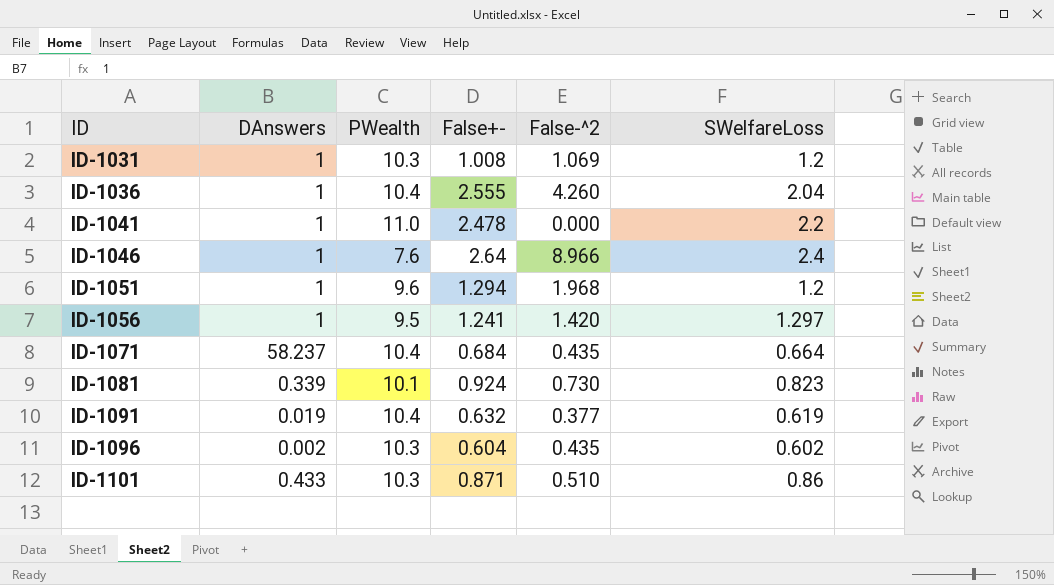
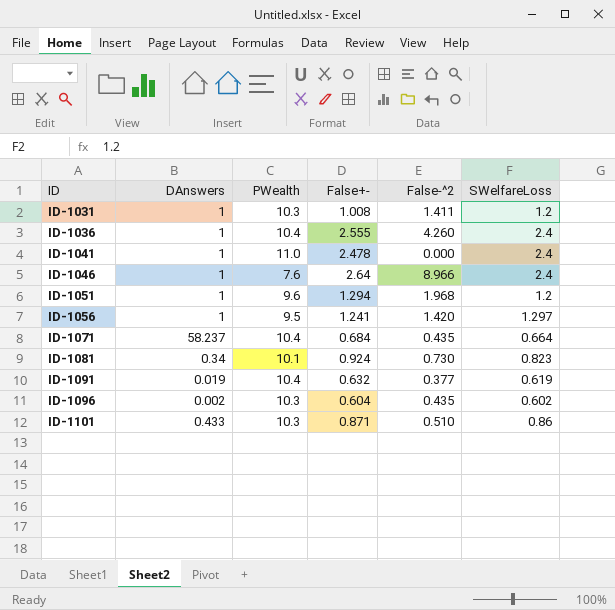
ID-1031 | False-^2: 1.069 -> 1.411
ID-1036 | SWelfareLoss: 2.04 -> 2.4
ID-1041 | SWelfareLoss: 2.2 -> 2.4
ID-1081 | DAnswers: 0.339 -> 0.34

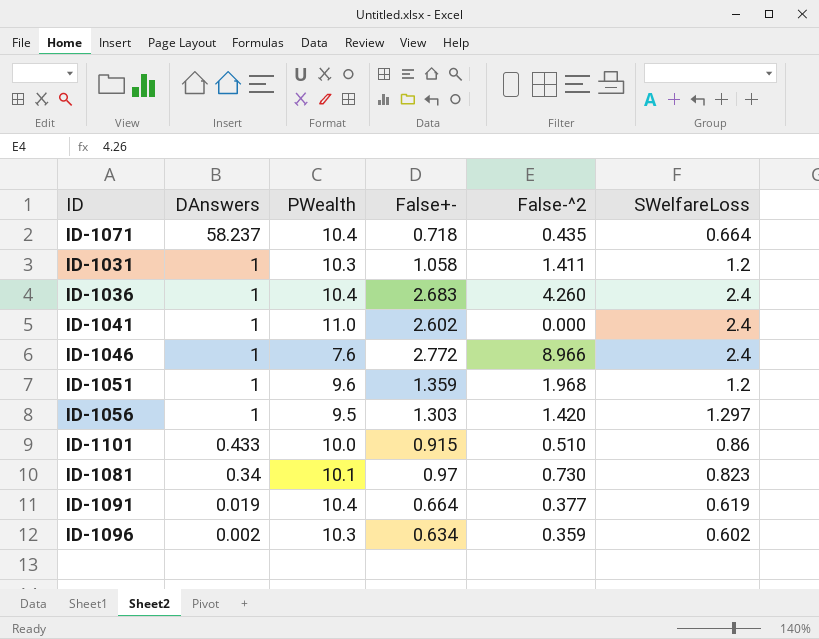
row order: ID ascending -> DAnswers descending
ID-1071 | False+-: 0.684 -> 0.718
ID-1031 | False+-: 1.008 -> 1.058
ID-1036 | False+-: 2.555 -> 2.683
ID-1041 | False+-: 2.478 -> 2.602
ID-1046 | False+-: 2.64 -> 2.772
ID-1051 | False+-: 1.294 -> 1.359
ID-1056 | False+-: 1.241 -> 1.303
ID-1101 | PWealth: 10.3 -> 10.0
ID-1101 | False+-: 0.871 -> 0.915
ID-1081 | False+-: 0.924 -> 0.97
ID-1091 | False+-: 0.632 -> 0.664
ID-1096 | False+-: 0.604 -> 0.634
ID-1096 | False-^2: 0.435 -> 0.359

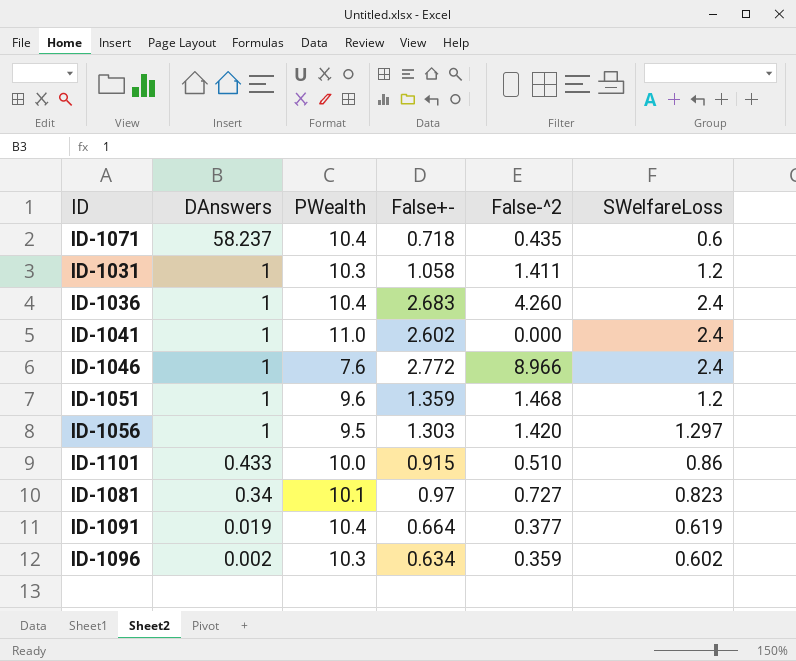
ID-1071 | SWelfareLoss: 0.664 -> 0.6
ID-1051 | False-^2: 1.968 -> 1.468
ID-1081 | False-^2: 0.730 -> 0.727

